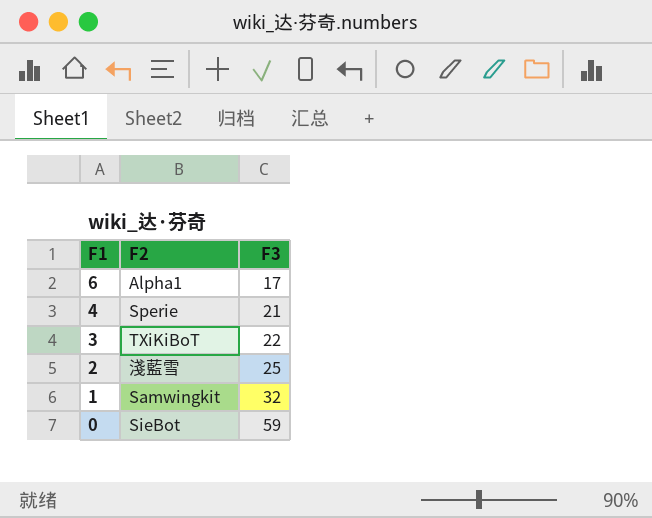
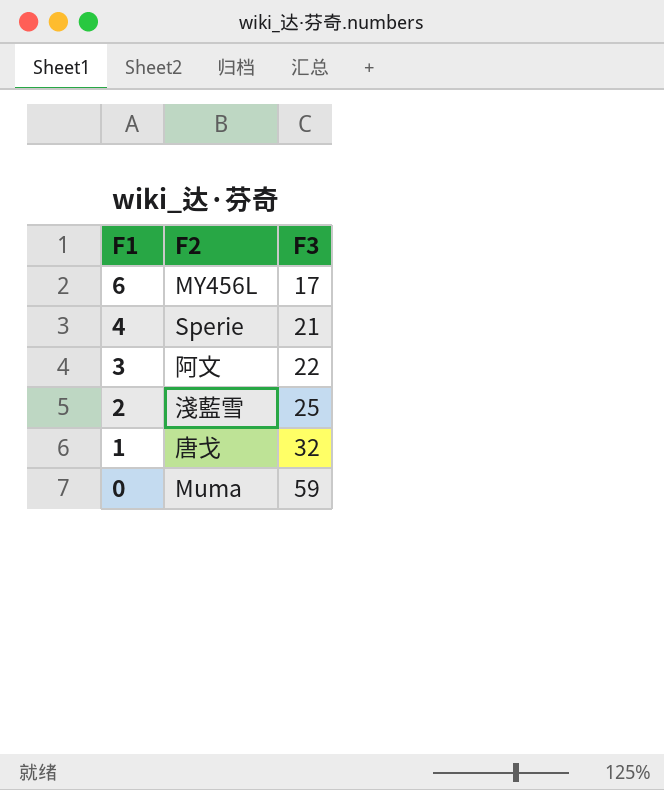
6 | F2: Alpha1 -> MY456L
3 | F2: TXiKiBoT -> 阿文
1 | F2: Samwingkit -> 唐戈
0 | F2: SieBot -> Muma

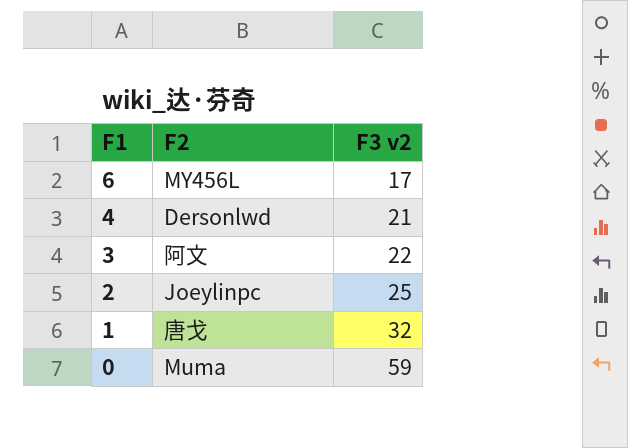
column name: F3 -> F3 v2
4 | F2: Sperie -> Dersonlwd
2 | F2: 淺藍雪 -> Joeylinpc

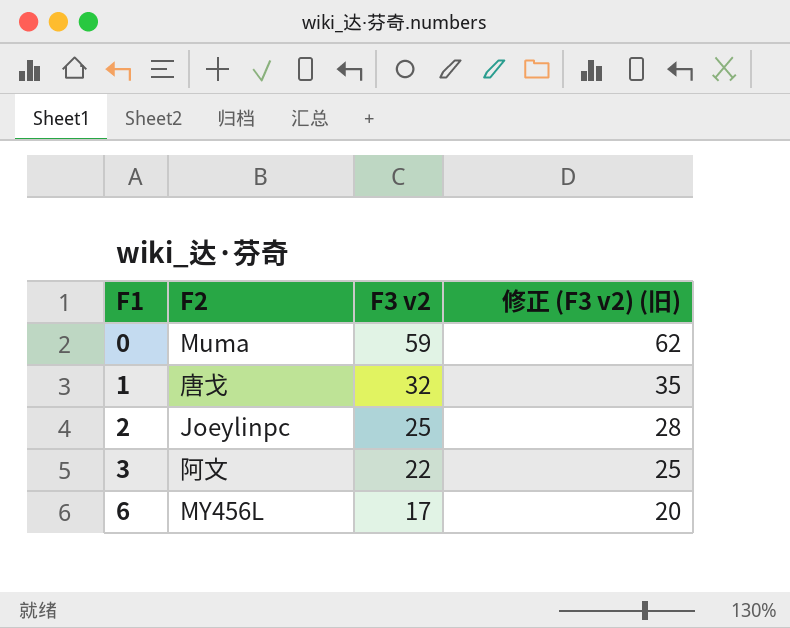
row order: F1 descending -> F1 ascending
column 修正 (F3 v2) (旧) | formula: none -> [F3 v2] + 3
row 4: Dersonlwd | 21 -> none

